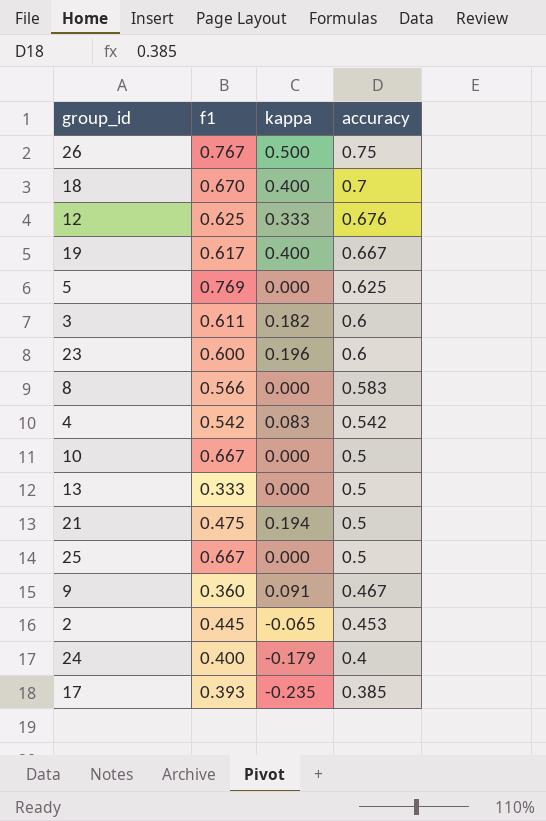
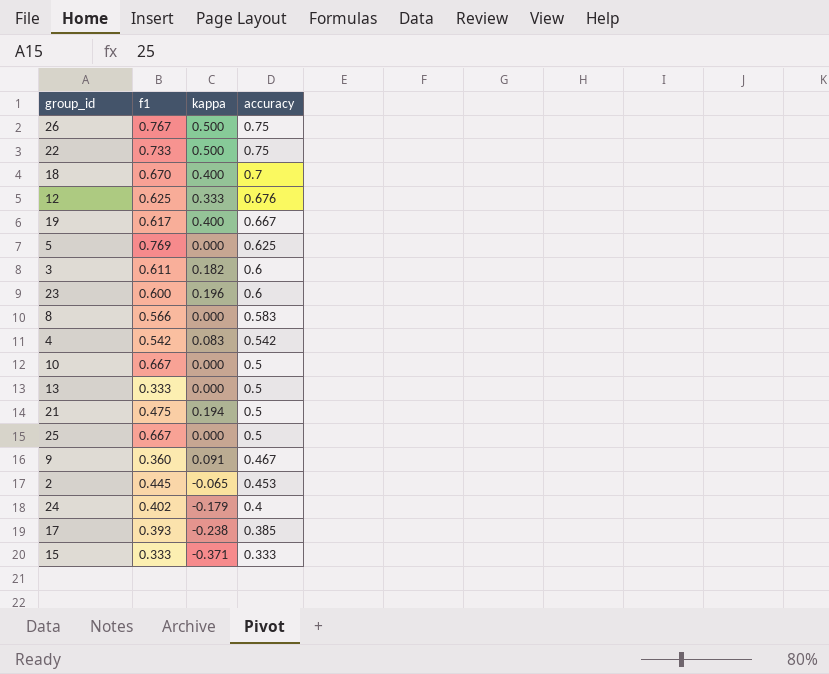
row 22: none -> 0.733 | 0.500 | 0.75
24 | f1: 0.400 -> 0.402
17 | kappa: -0.235 -> -0.238
row 15: none -> 0.333 | -0.371 | 0.333

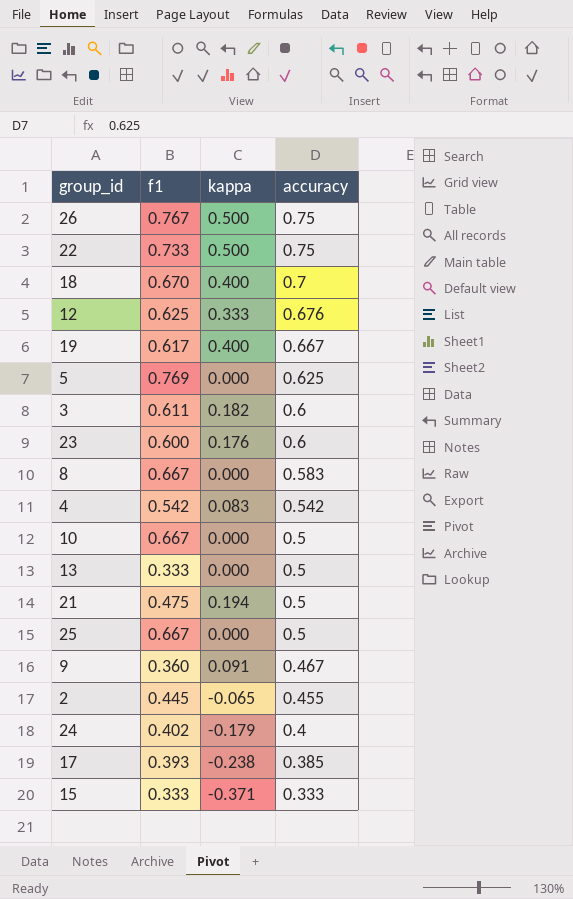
23 | kappa: 0.196 -> 0.176
8 | f1: 0.566 -> 0.667
2 | accuracy: 0.453 -> 0.455

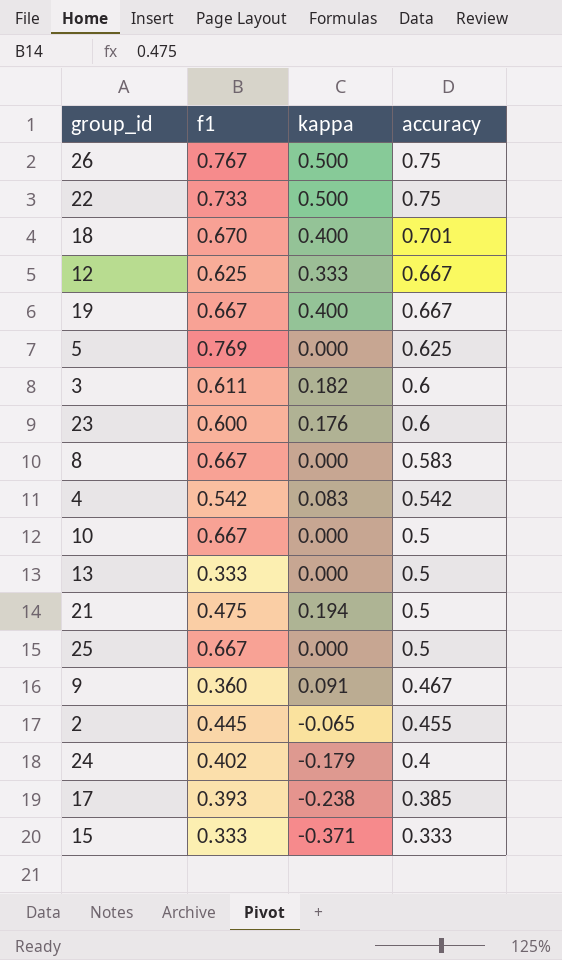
18 | accuracy: 0.7 -> 0.701
12 | accuracy: 0.676 -> 0.667
19 | f1: 0.617 -> 0.667

